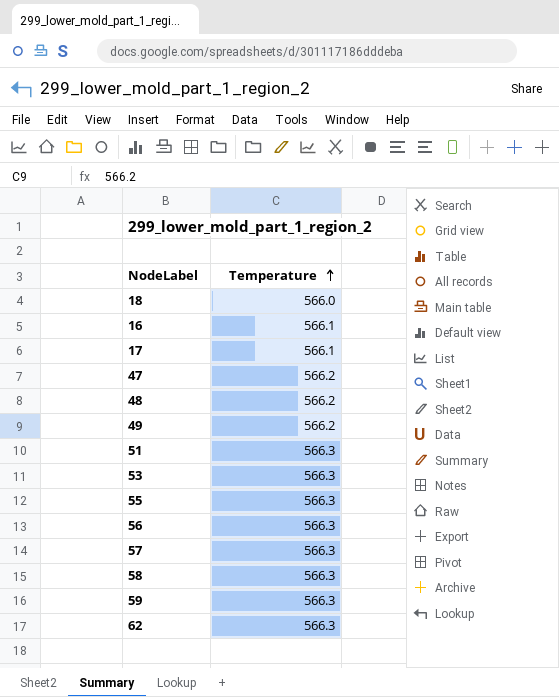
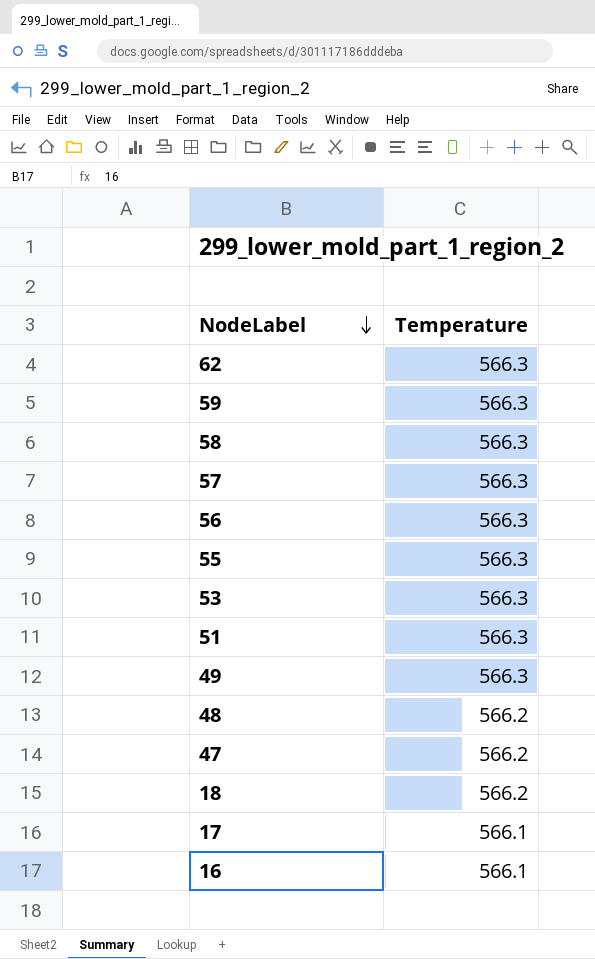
row order: Temperature ascending -> NodeLabel descending
49 | Temperature: 566.2 -> 566.3
18 | Temperature: 566.0 -> 566.2

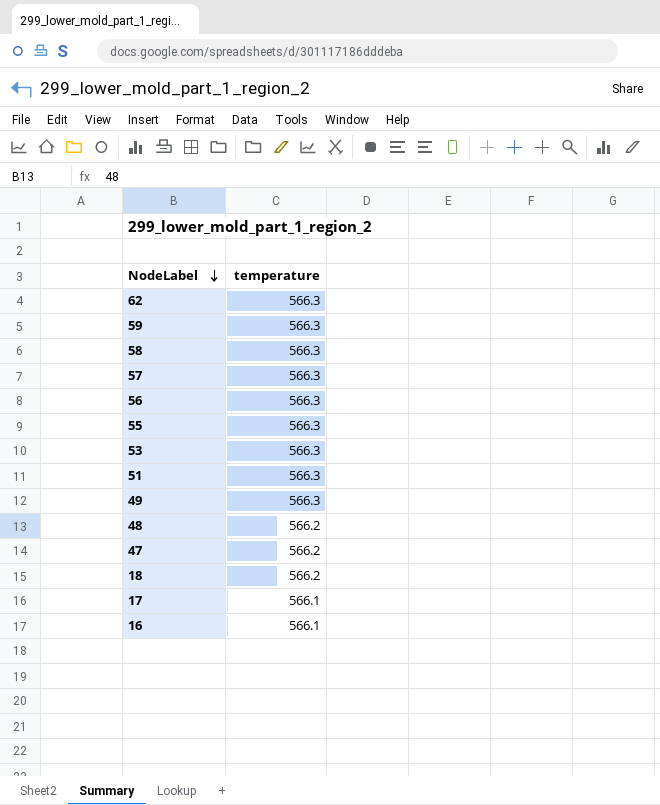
column name: Temperature -> temperature

